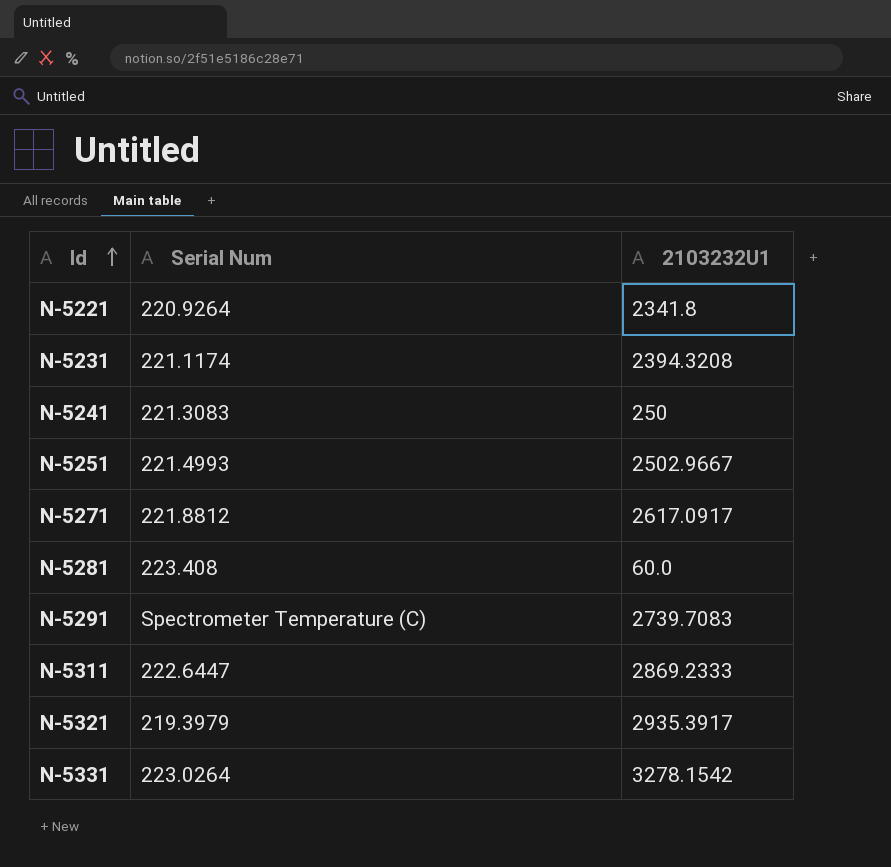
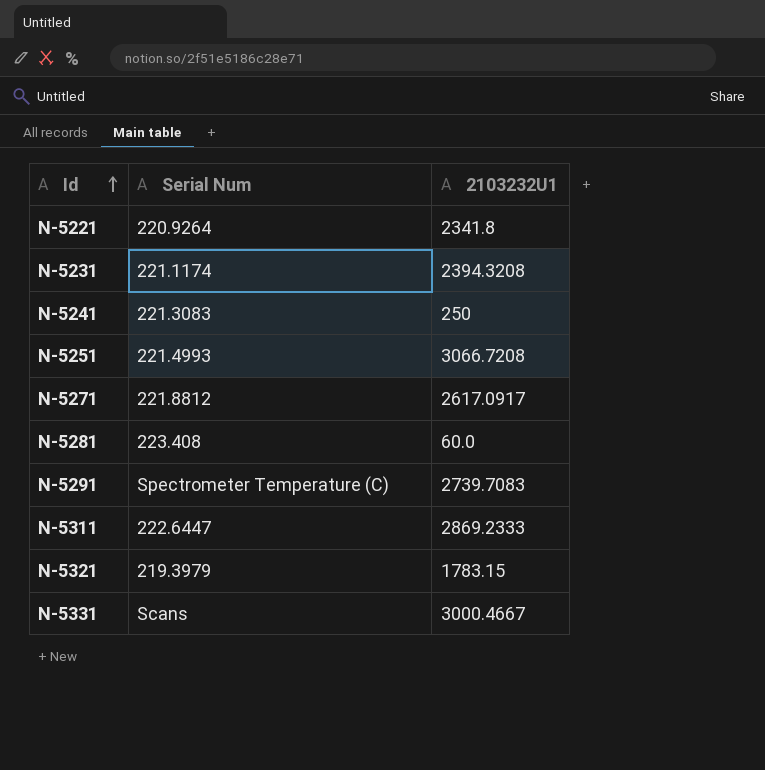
N-5251 | 2103232U1: 2502.9667 -> 3066.7208
N-5321 | 2103232U1: 2935.3917 -> 1783.15
N-5331 | Serial Num: 223.0264 -> Scans
N-5331 | 2103232U1: 3278.1542 -> 3000.4667

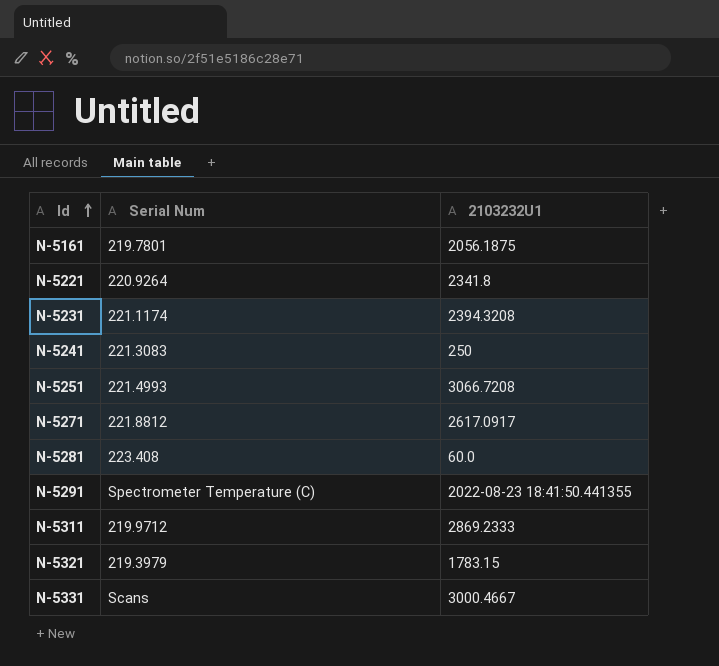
row N-5161: none -> 219.7801 | 2056.1875
N-5291 | 2103232U1: 2739.7083 -> 2022-08-23 18:41:50.441355
N-5311 | Serial Num: 222.6447 -> 219.9712

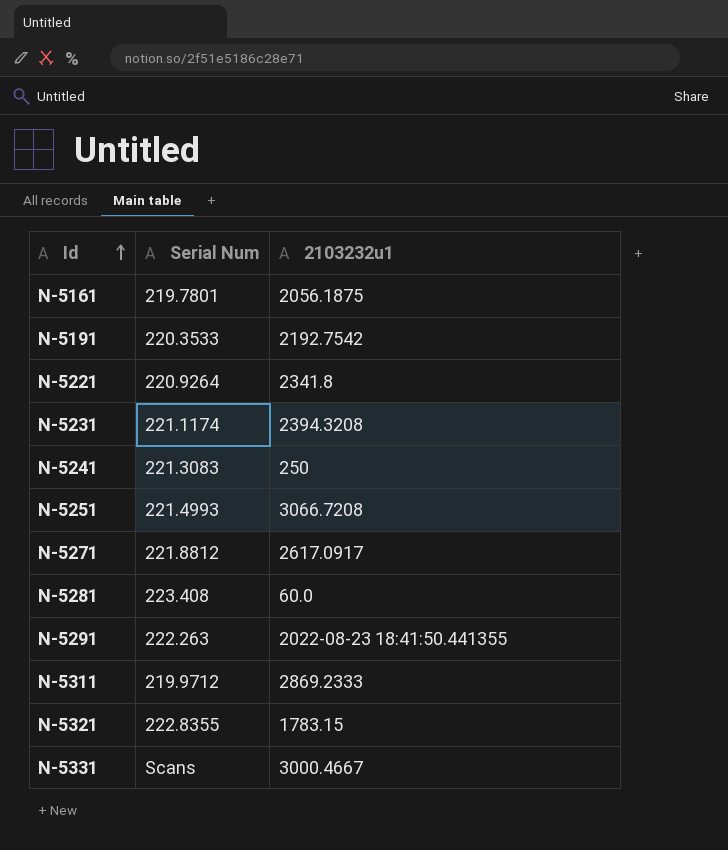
column name: 2103232U1 -> 2103232u1
row N-5191: none -> 220.3533 | 2192.7542
N-5291 | Serial Num: Spectrometer Temperature (C) -> 222.263
N-5321 | Serial Num: 219.3979 -> 222.8355

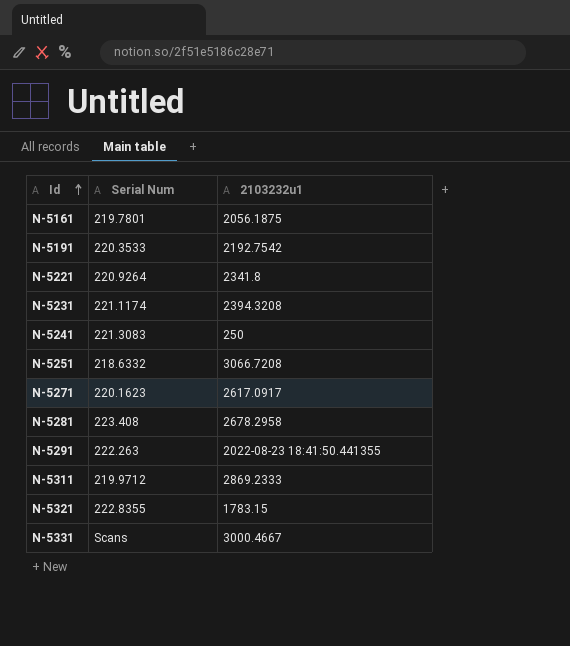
N-5251 | Serial Num: 221.4993 -> 218.6332
N-5271 | Serial Num: 221.8812 -> 220.1623
N-5281 | 2103232u1: 60.0 -> 2678.2958

